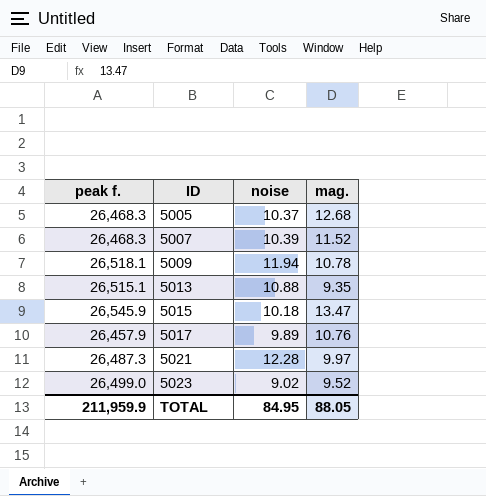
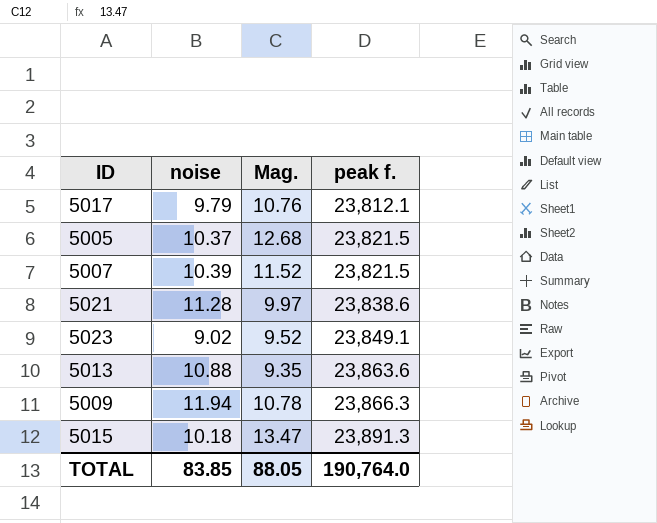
row order: ID ascending -> peak f. ascending
column name: mag. -> Mag.
column peak f. | position: 1 -> 4
5017 | noise: 9.89 -> 9.79
5017 | peak f.: 26,457.9 -> 23,812.1
5005 | peak f.: 26,468.3 -> 23,821.5
5007 | peak f.: 26,468.3 -> 23,821.5
5021 | noise: 12.28 -> 11.28
5021 | peak f.: 26,487.3 -> 23,838.6
5023 | peak f.: 26,499.0 -> 23,849.1
5013 | peak f.: 26,515.1 -> 23,863.6
5009 | peak f.: 26,518.1 -> 23,866.3
5015 | peak f.: 26,545.9 -> 23,891.3
TOTAL | noise: 84.95 -> 83.85
TOTAL | peak f.: 211,959.9 -> 190,764.0

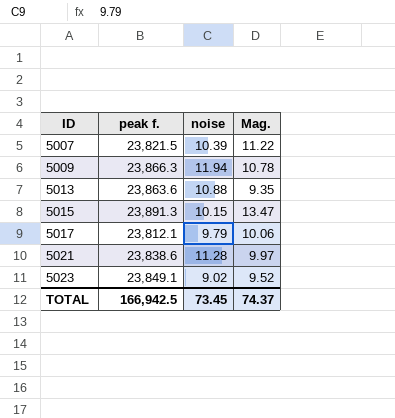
row order: peak f. ascending -> ID ascending
column peak f. | position: 4 -> 2
row 5005: 10.37 | 12.68 | 23,821.5 -> none
5007 | Mag.: 11.52 -> 11.22
5015 | noise: 10.18 -> 10.15
5017 | Mag.: 10.76 -> 10.06
TOTAL | peak f.: 190,764.0 -> 166,942.5
TOTAL | noise: 83.85 -> 73.45
TOTAL | Mag.: 88.05 -> 74.37

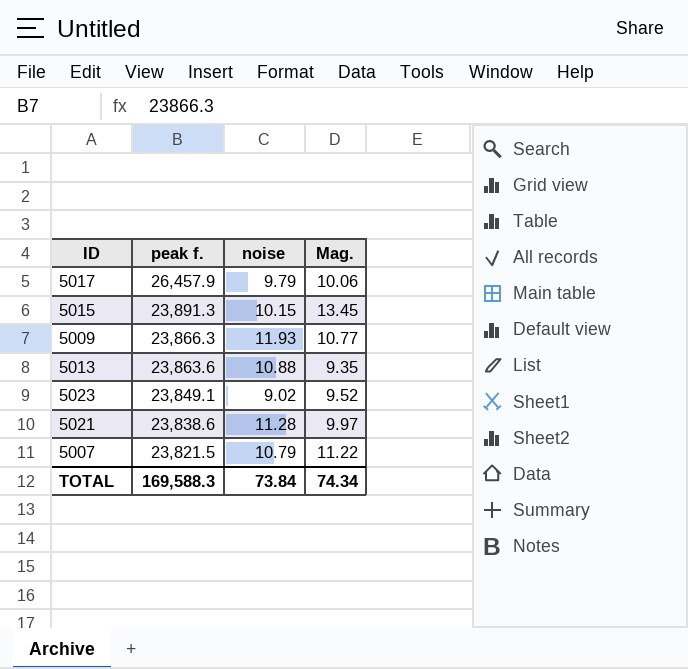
row order: ID ascending -> peak f. descending
5017 | peak f.: 23,812.1 -> 26,457.9
5015 | Mag.: 13.47 -> 13.45
5009 | noise: 11.94 -> 11.93
5009 | Mag.: 10.78 -> 10.77
5007 | noise: 10.39 -> 10.79
TOTAL | peak f.: 166,942.5 -> 169,588.3
TOTAL | noise: 73.45 -> 73.84
TOTAL | Mag.: 74.37 -> 74.34

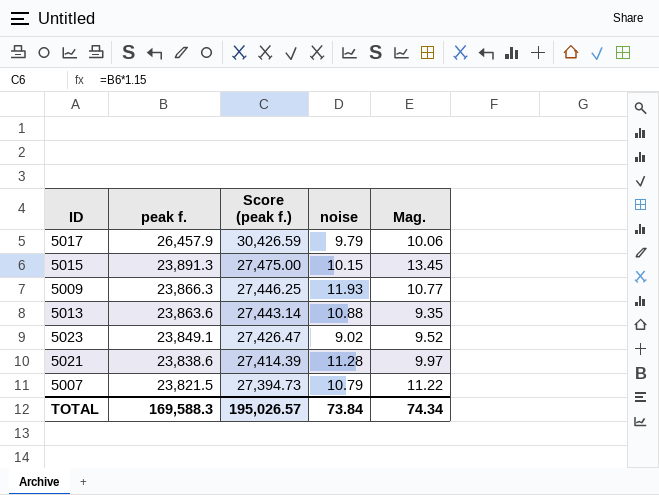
column Score (peak f.) | formula: none -> [peak f.] * 1.15

